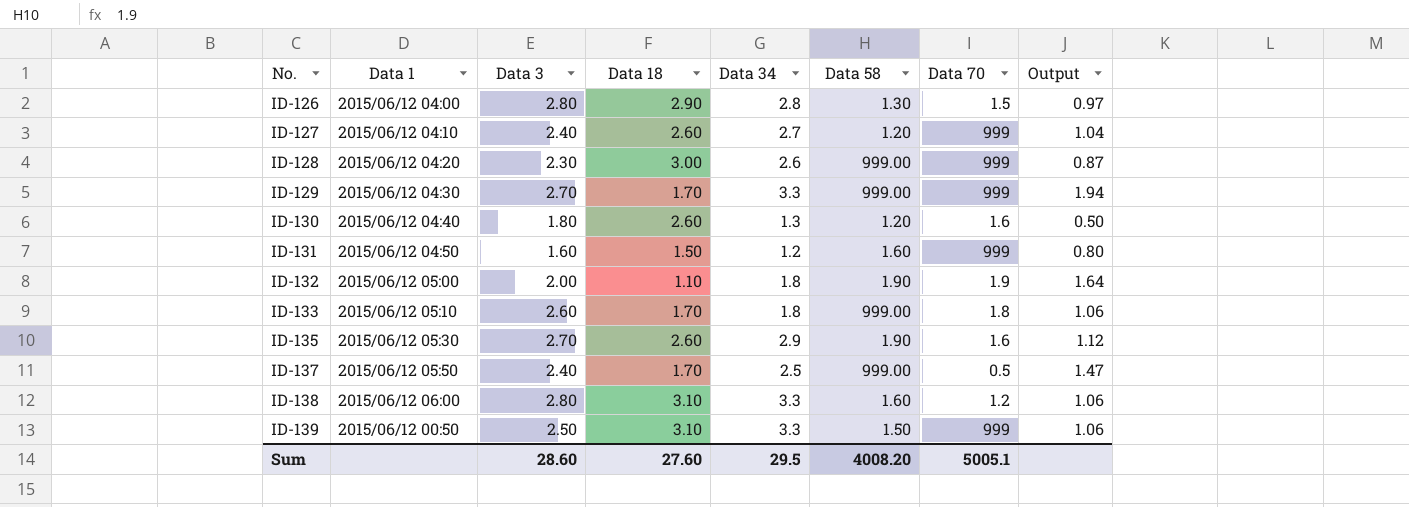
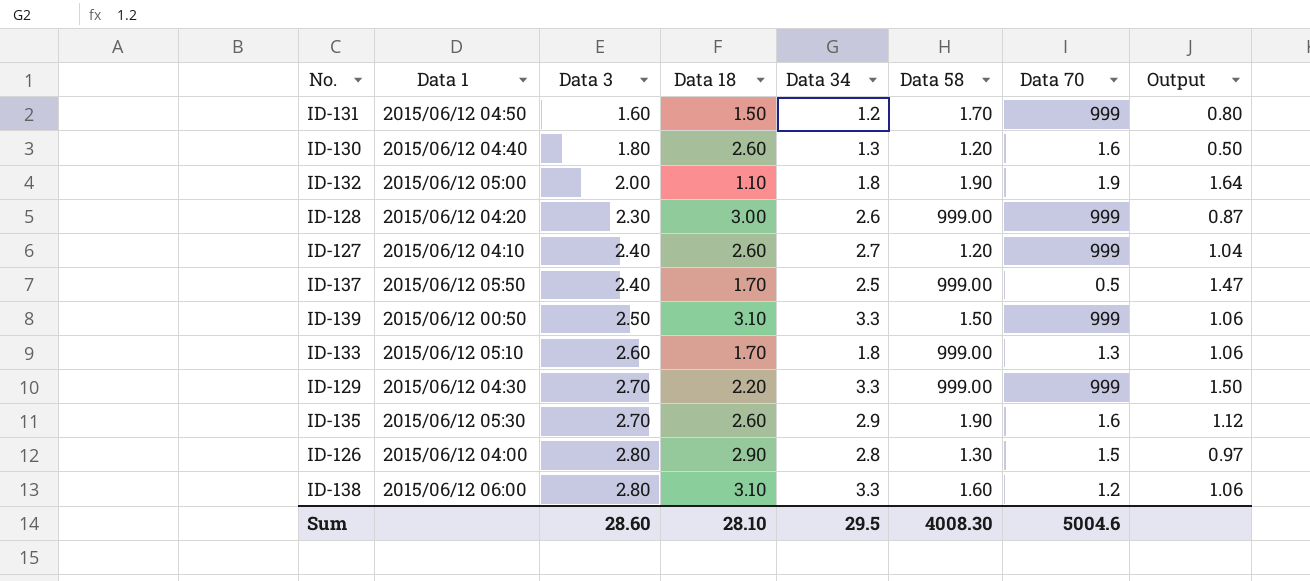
row order: No. ascending -> Data 3 ascending
ID-131 | Data 58: 1.60 -> 1.70
ID-133 | Data 70: 1.8 -> 1.3
ID-129 | Data 18: 1.70 -> 2.20
ID-129 | Output: 1.94 -> 1.50
Sum | Data 18: 27.60 -> 28.10
Sum | Data 58: 4008.20 -> 4008.30
Sum | Data 70: 5005.1 -> 5004.6

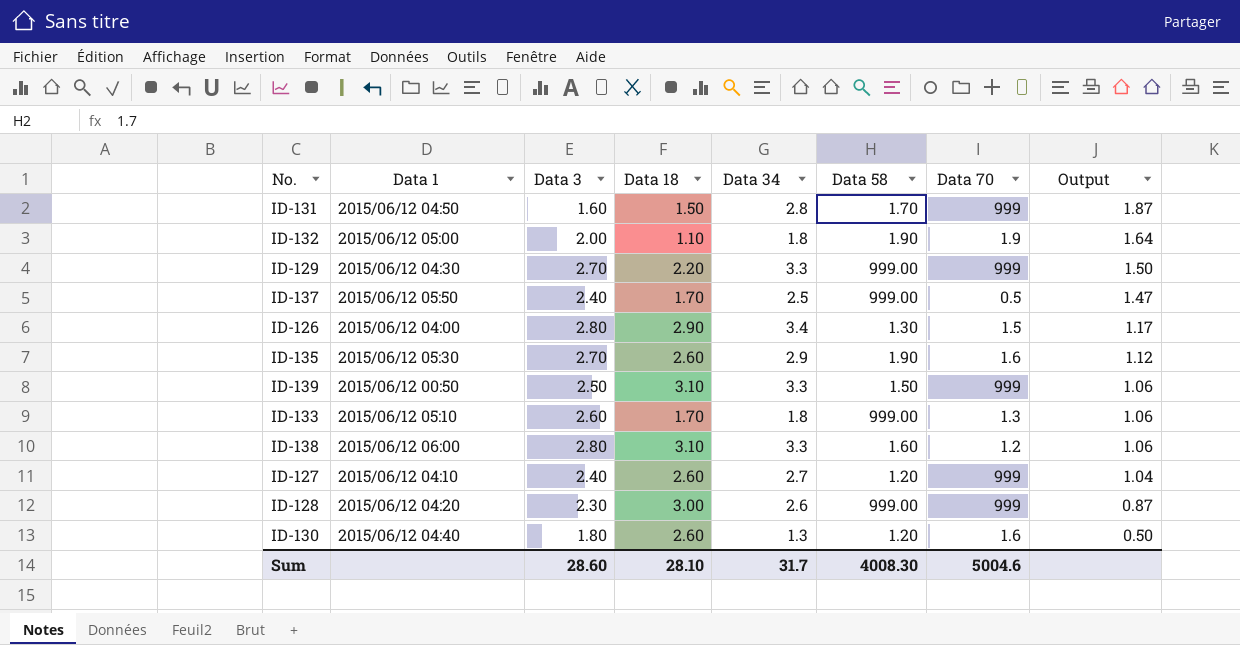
row order: Data 3 ascending -> Output descending
ID-131 | Data 34: 1.2 -> 2.8
ID-131 | Output: 0.80 -> 1.87
ID-126 | Data 34: 2.8 -> 3.4
ID-126 | Output: 0.97 -> 1.17
Sum | Data 34: 29.5 -> 31.7

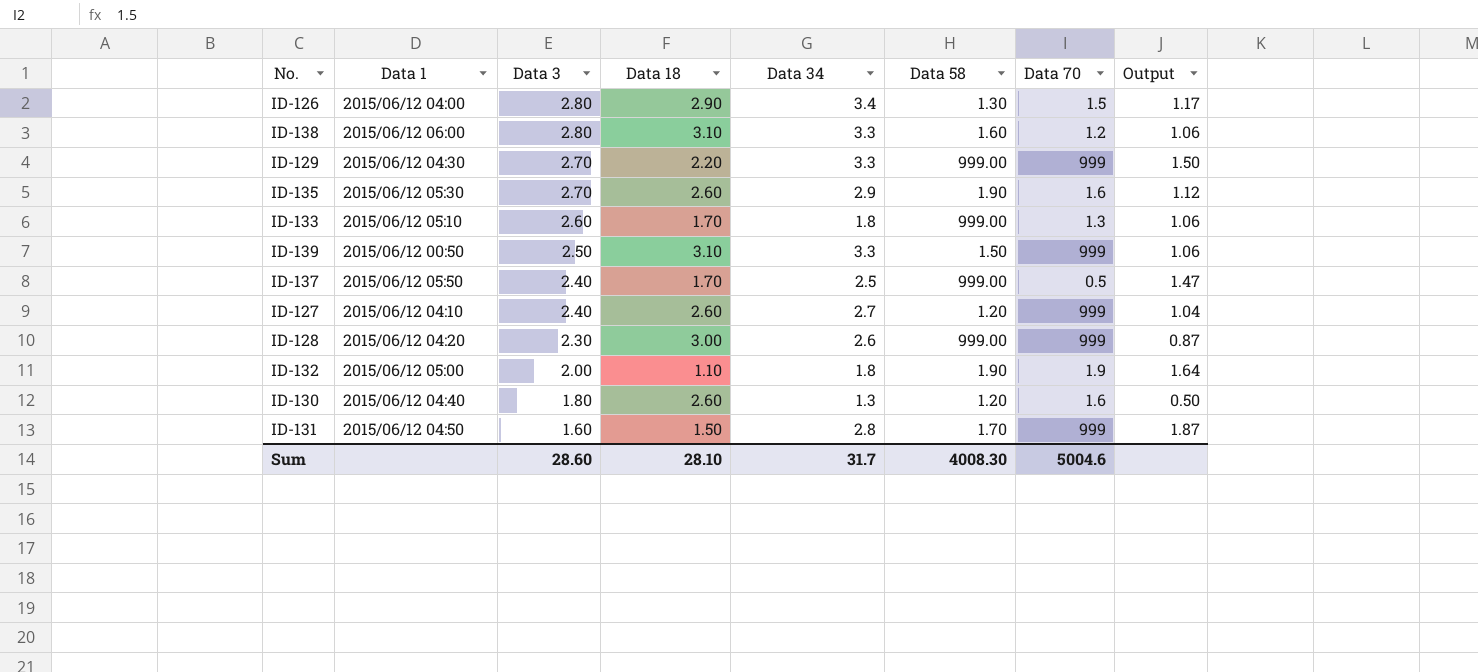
row order: Output descending -> Data 3 descending

